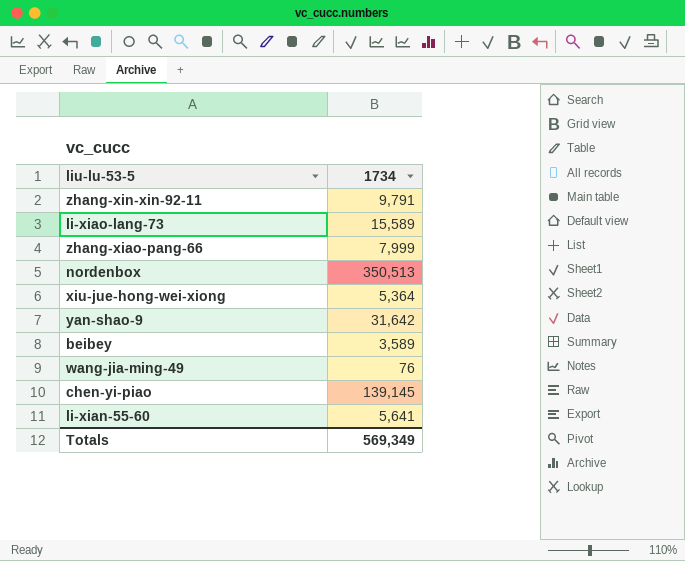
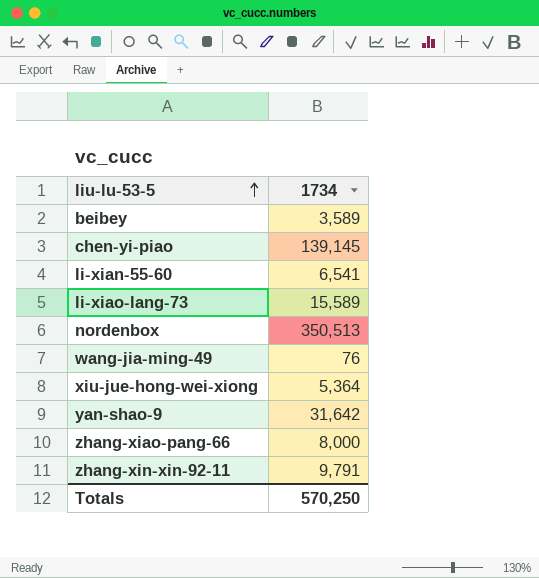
row order: none -> liu-lu-53-5 ascending
li-xian-55-60 | 1734: 5,641 -> 6,541
zhang-xiao-pang-66 | 1734: 7,999 -> 8,000
Totals | 1734: 569,349 -> 570,250

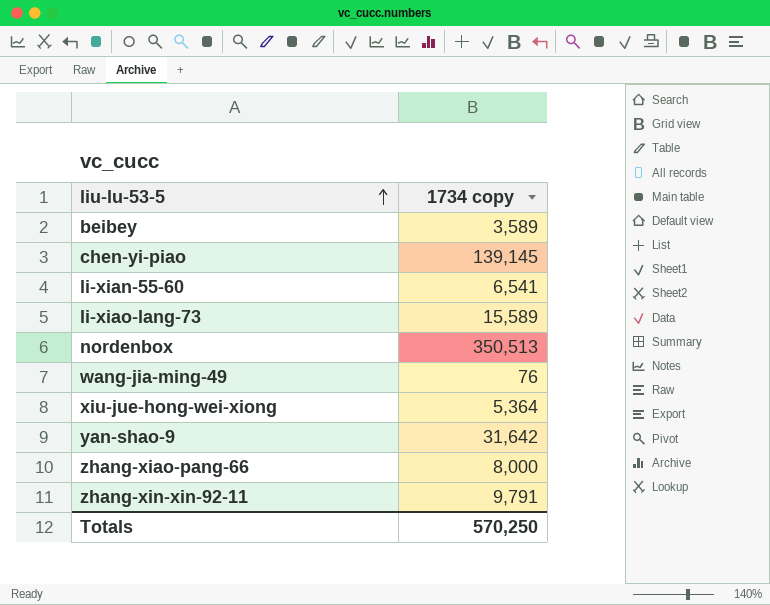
column name: 1734 -> 1734 copy

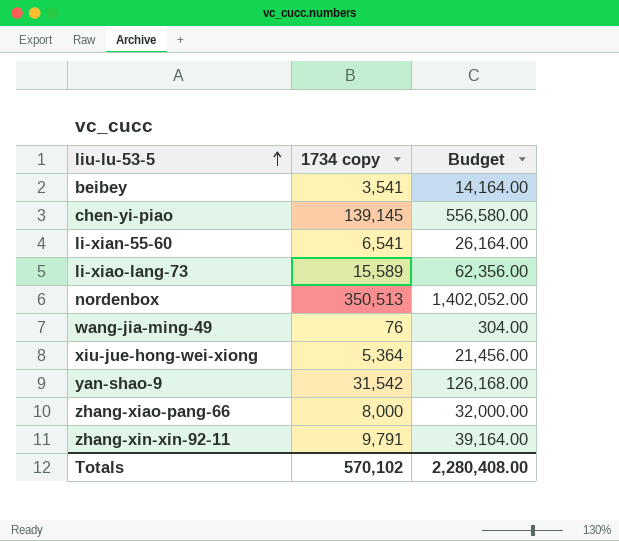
column Budget | formula: none -> [1734 copy] * 4
beibey | 1734 copy: 3,589 -> 3,541
yan-shao-9 | 1734 copy: 31,642 -> 31,542
Totals | 1734 copy: 570,250 -> 570,102

